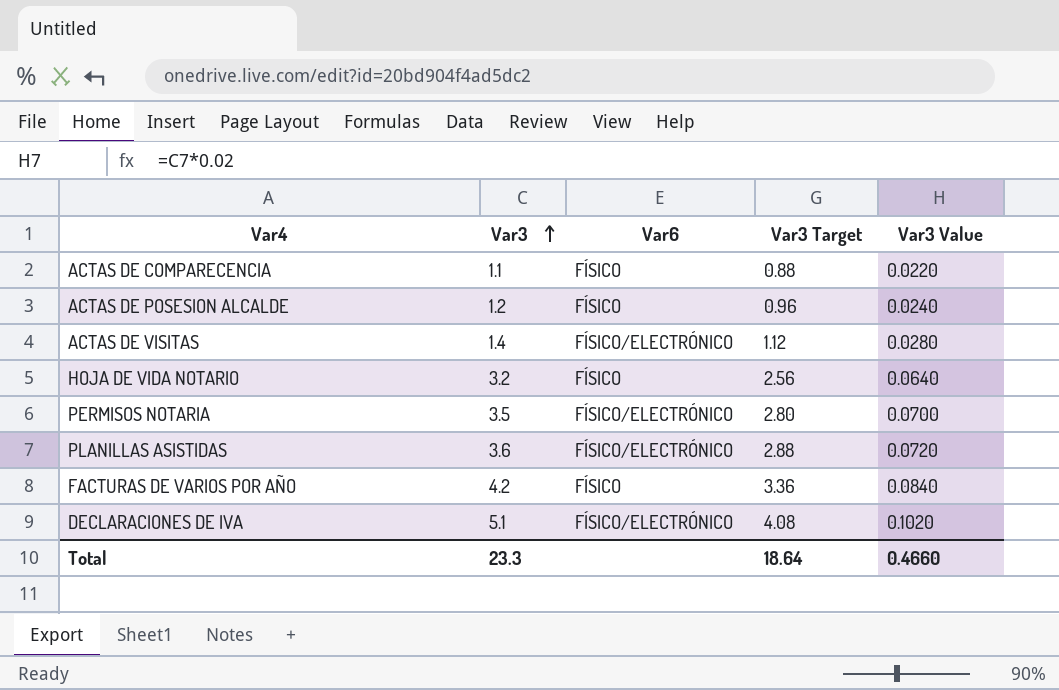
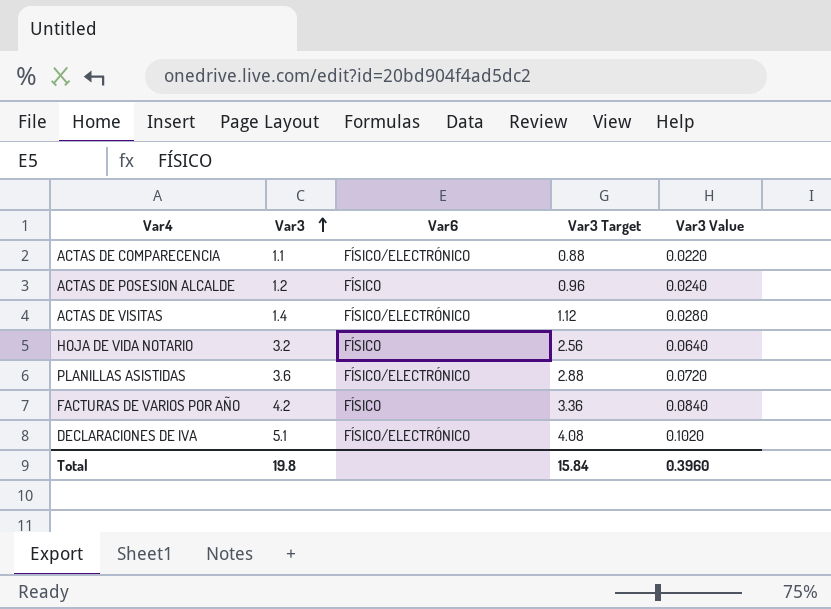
row PERMISOS NOTARIA: 3.5 | FÍSICO/ELECTRÓNICO | 2.80 | 0.0700 -> none
ACTAS DE COMPARECENCIA | Var6: FÍSICO -> FÍSICO/ELECTRÓNICO
Total | Var3: 23.3 -> 19.8
Total | Var3 Target: 18.64 -> 15.84
Total | Var3 Value: 0.4660 -> 0.3960

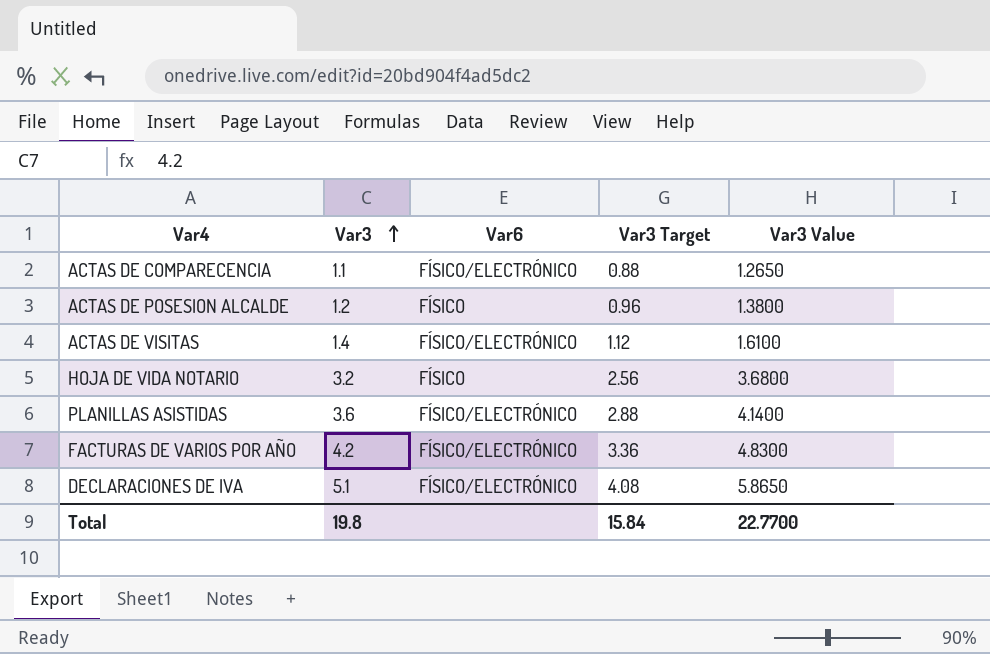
column Var3 Value | formula: [Var3] * 0.02 -> [Var3] * 1.15
FACTURAS DE VARIOS POR AÑO | Var6: FÍSICO -> FÍSICO/ELECTRÓNICO
Total | Var3 Value: 0.3960 -> 22.7700

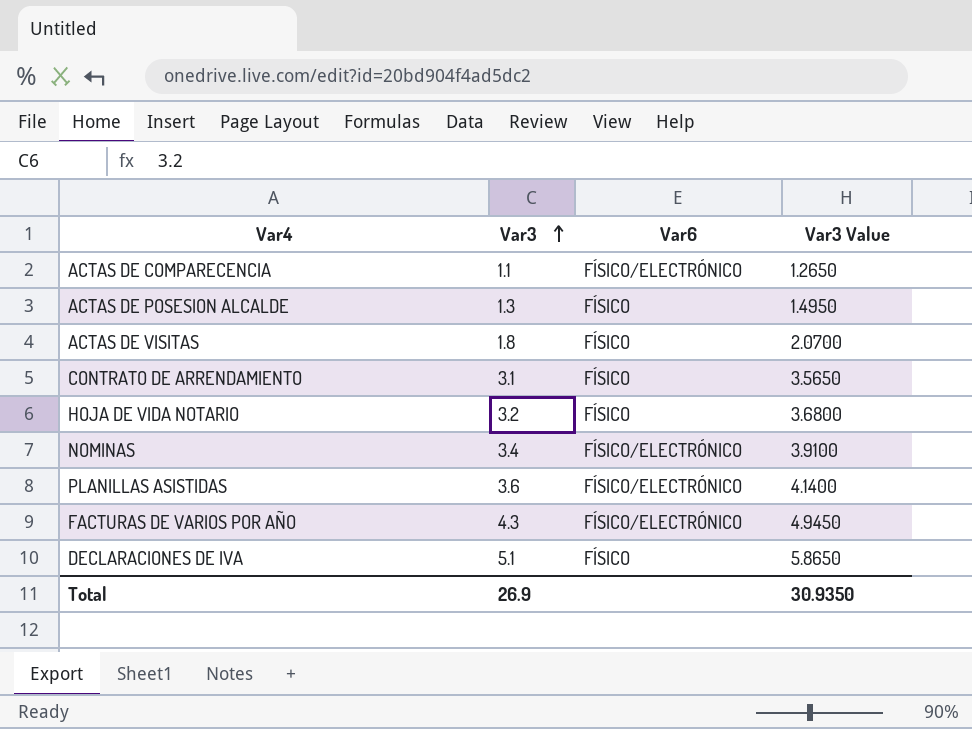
column Var3 Target | formula: [Var3] * 0.8 -> none
ACTAS DE POSESION ALCALDE | Var3: 1.2 -> 1.3
ACTAS DE POSESION ALCALDE | Var3 Value: 1.3800 -> 1.4950
ACTAS DE VISITAS | Var3: 1.4 -> 1.8
ACTAS DE VISITAS | Var6: FÍSICO/ELECTRÓNICO -> FÍSICO
ACTAS DE VISITAS | Var3 Value: 1.6100 -> 2.0700
row CONTRATO DE ARRENDAMIENTO: none -> 3.1 | FÍSICO | 3.5650
row NOMINAS: none -> 3.4 | FÍSICO/ELECTRÓNICO | 3.9100
FACTURAS DE VARIOS POR AÑO | Var3: 4.2 -> 4.3
FACTURAS DE VARIOS POR AÑO | Var3 Value: 4.8300 -> 4.9450
DECLARACIONES DE IVA | Var6: FÍSICO/ELECTRÓNICO -> FÍSICO
Total | Var3: 19.8 -> 26.9
Total | Var3 Value: 22.7700 -> 30.9350

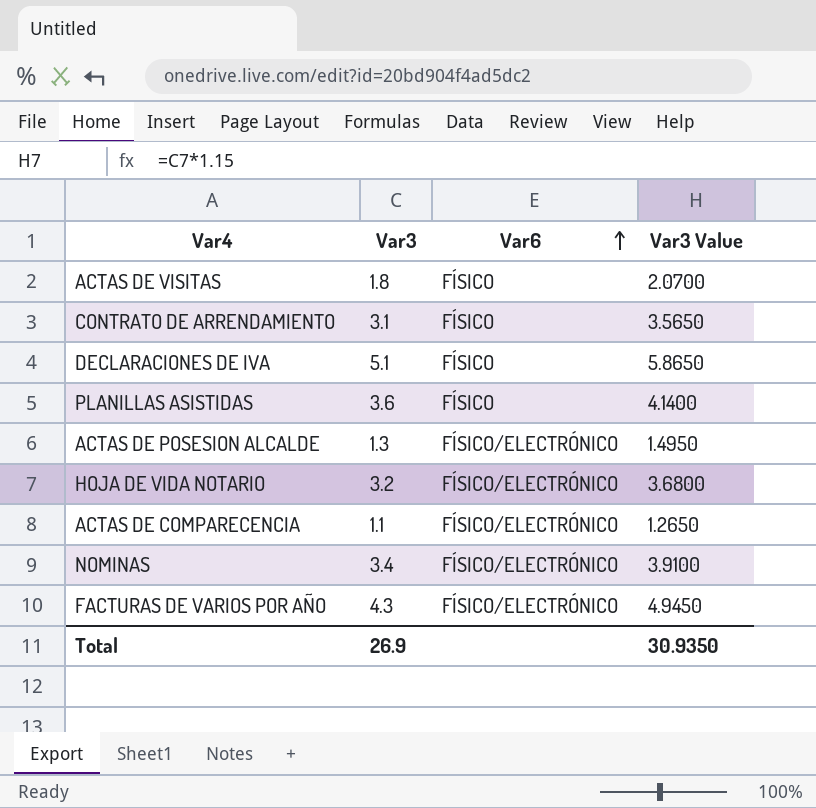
row order: Var3 ascending -> Var6 ascending
PLANILLAS ASISTIDAS | Var6: FÍSICO/ELECTRÓNICO -> FÍSICO
ACTAS DE POSESION ALCALDE | Var6: FÍSICO -> FÍSICO/ELECTRÓNICO
HOJA DE VIDA NOTARIO | Var6: FÍSICO -> FÍSICO/ELECTRÓNICO

